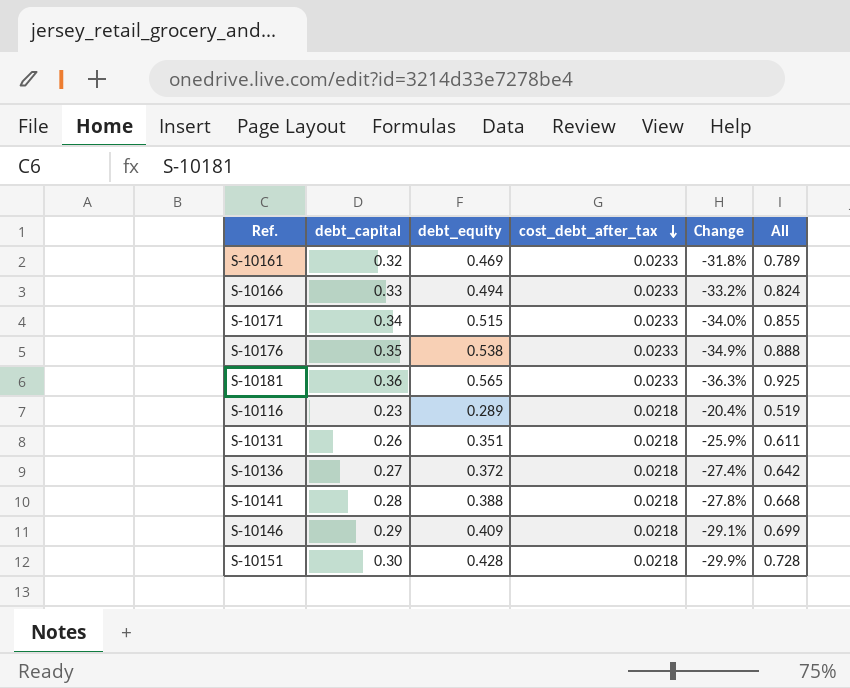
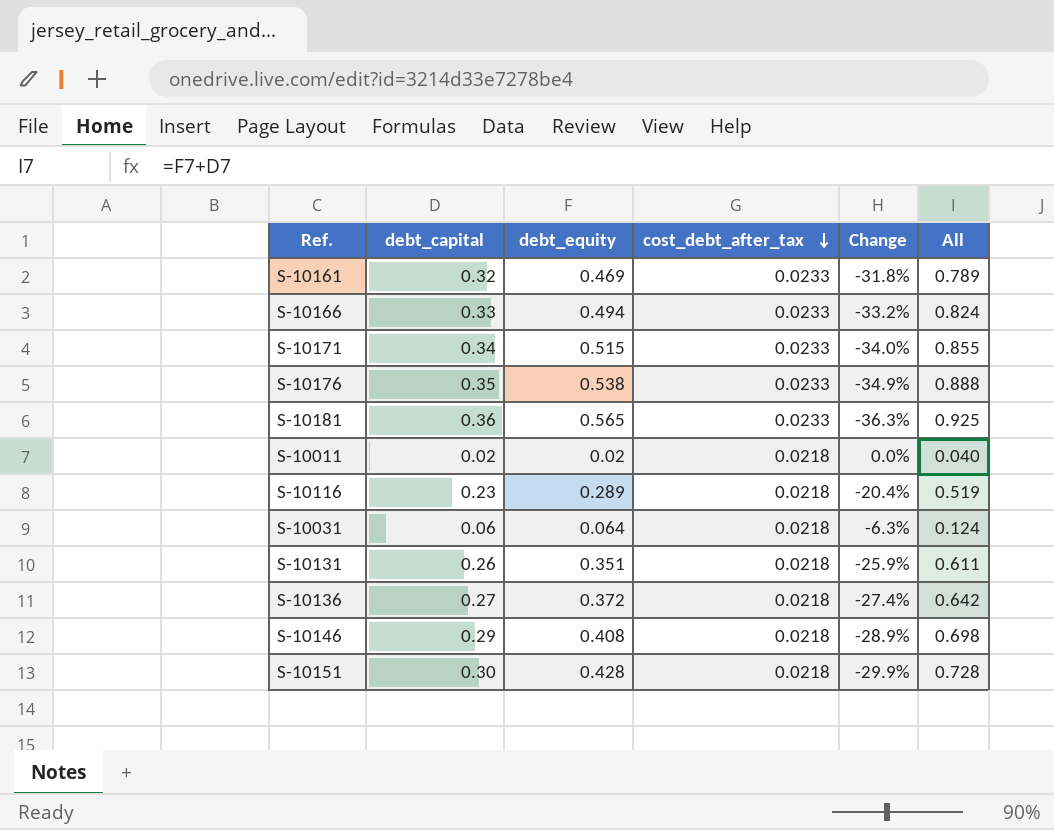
row S-10141: 0.28 | 0.388 | 0.0218 | -27.8% | 0.668 -> none
row S-10011: none -> 0.02 | 0.02 | 0.0218 | 0.0% | 0.040
row S-10031: none -> 0.06 | 0.064 | 0.0218 | -6.3% | 0.124
S-10146 | debt_equity: 0.409 -> 0.408
S-10146 | Change: -29.1% -> -28.9%
S-10146 | All: 0.699 -> 0.698

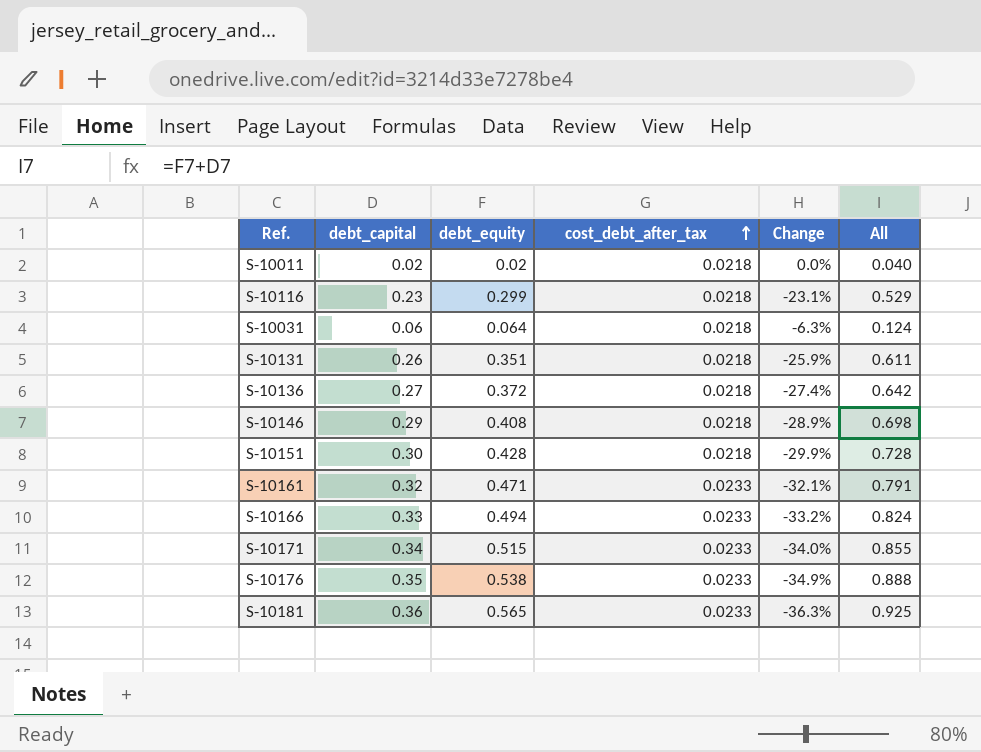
row order: cost_debt_after_tax descending -> cost_debt_after_tax ascending
S-10116 | debt_equity: 0.289 -> 0.299
S-10116 | Change: -20.4% -> -23.1%
S-10116 | All: 0.519 -> 0.529
S-10161 | debt_equity: 0.469 -> 0.471
S-10161 | Change: -31.8% -> -32.1%
S-10161 | All: 0.789 -> 0.791

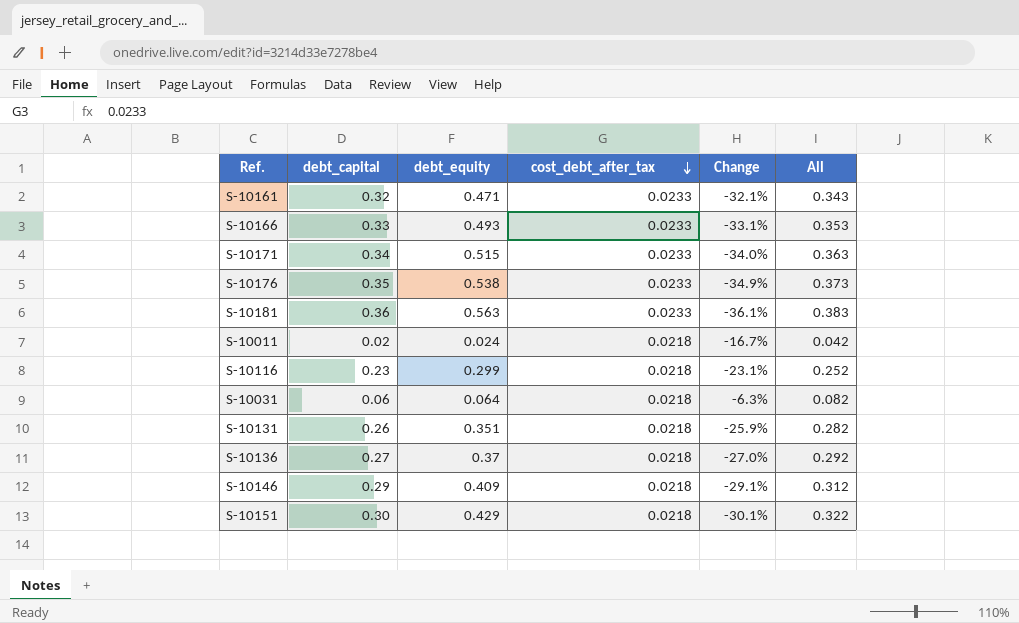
row order: cost_debt_after_tax ascending -> cost_debt_after_tax descending
column All | formula: [debt_capital] + [debt_equity] -> [debt_capital] + [cost_debt_after_tax]
S-10166 | debt_equity: 0.494 -> 0.493
S-10166 | Change: -33.2% -> -33.1%
S-10181 | debt_equity: 0.565 -> 0.563
S-10181 | Change: -36.3% -> -36.1%
S-10011 | debt_equity: 0.02 -> 0.024
S-10011 | Change: 0.0% -> -16.7%
S-10136 | debt_equity: 0.372 -> 0.37
S-10136 | Change: -27.4% -> -27.0%
S-10146 | debt_equity: 0.408 -> 0.409
S-10146 | Change: -28.9% -> -29.1%
S-10151 | debt_equity: 0.428 -> 0.429
S-10151 | Change: -29.9% -> -30.1%

